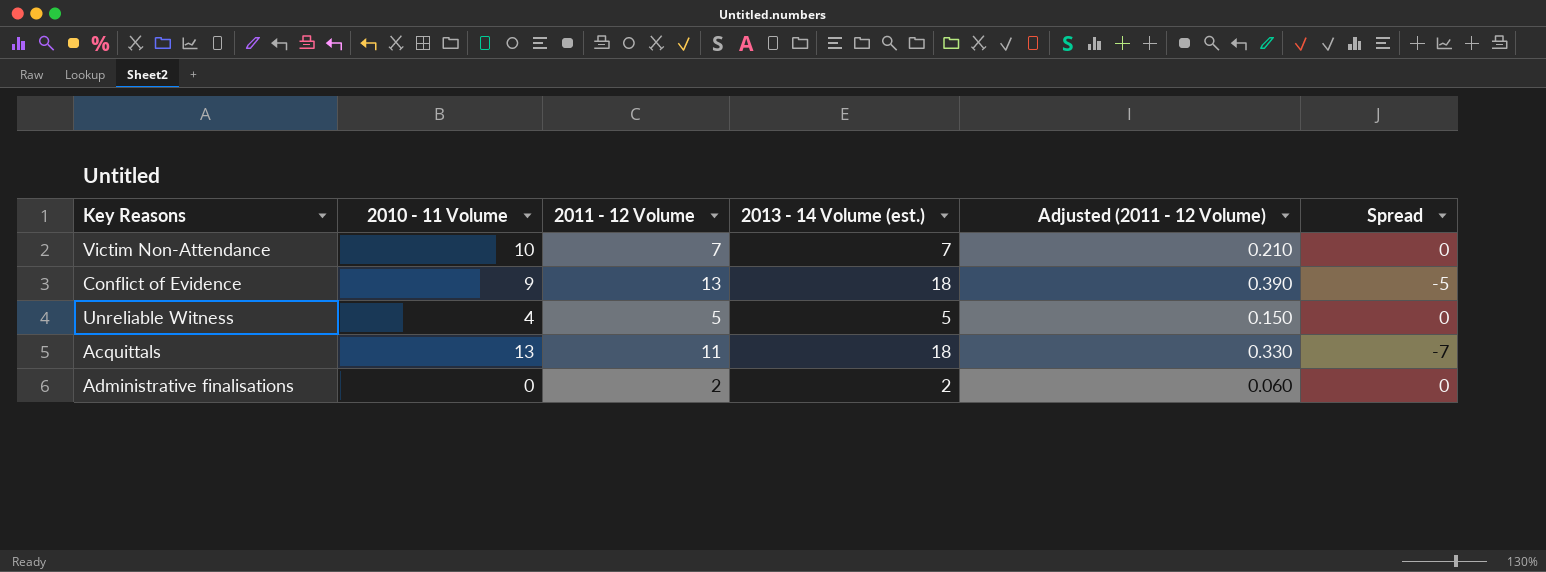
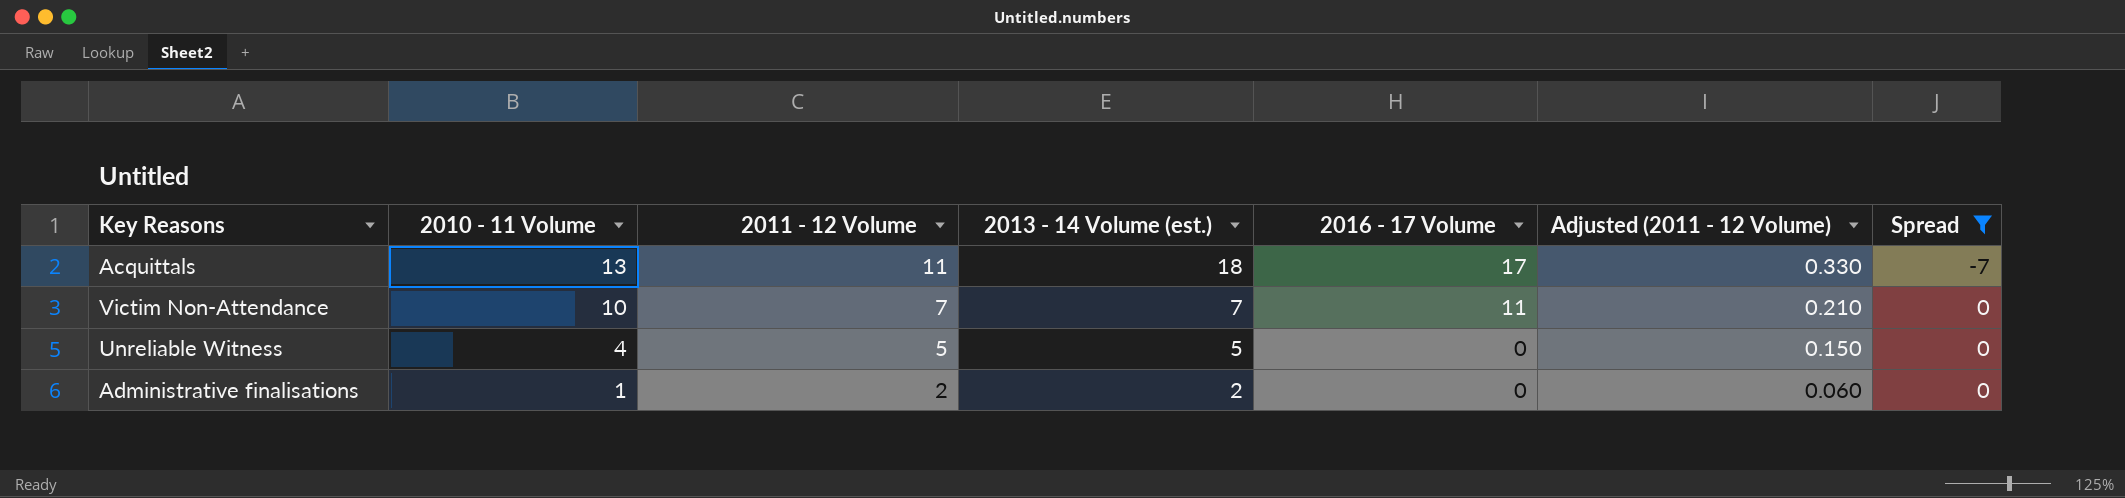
filter: none -> Spread != -5
row order: none -> 2010 - 11 Volume descending
column 2016 - 17 Volume | position: none -> 5
Administrative finalisations | 2010 - 11 Volume: 0 -> 1

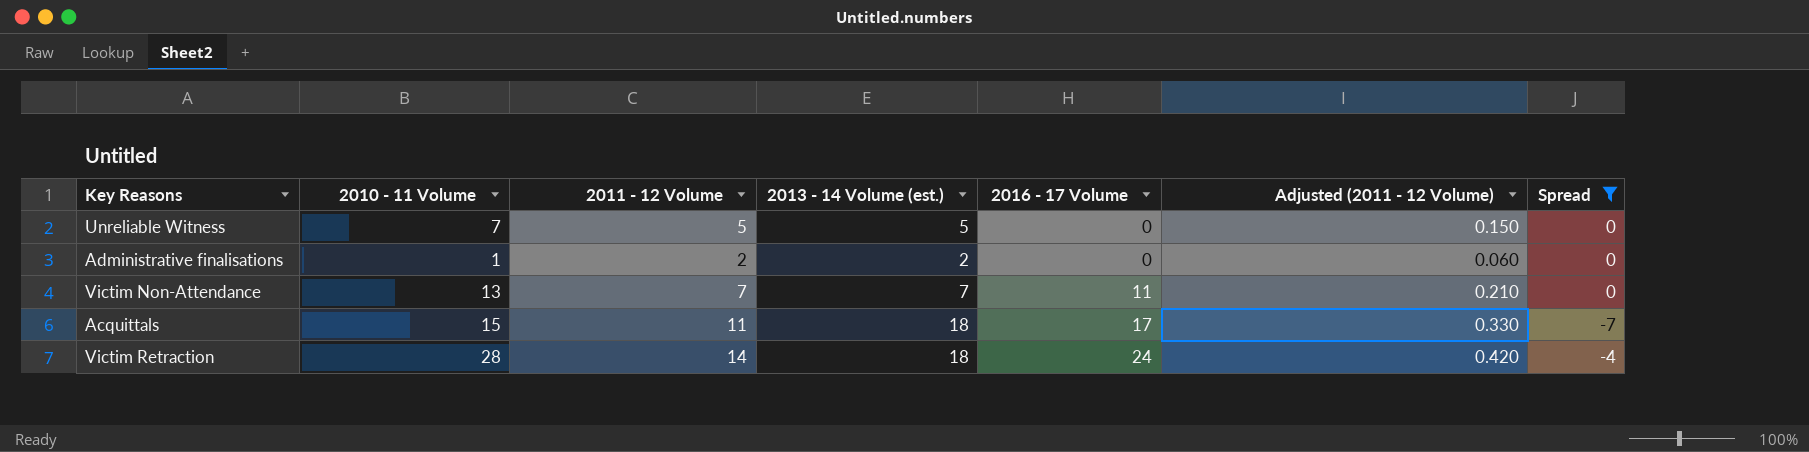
row order: 2010 - 11 Volume descending -> 2016 - 17 Volume ascending
Unreliable Witness | 2010 - 11 Volume: 4 -> 7
Victim Non-Attendance | 2010 - 11 Volume: 10 -> 13
Acquittals | 2010 - 11 Volume: 13 -> 15
row Victim Retraction: none -> 28 | 14 | 18 | 24 | 0.420 | -4

